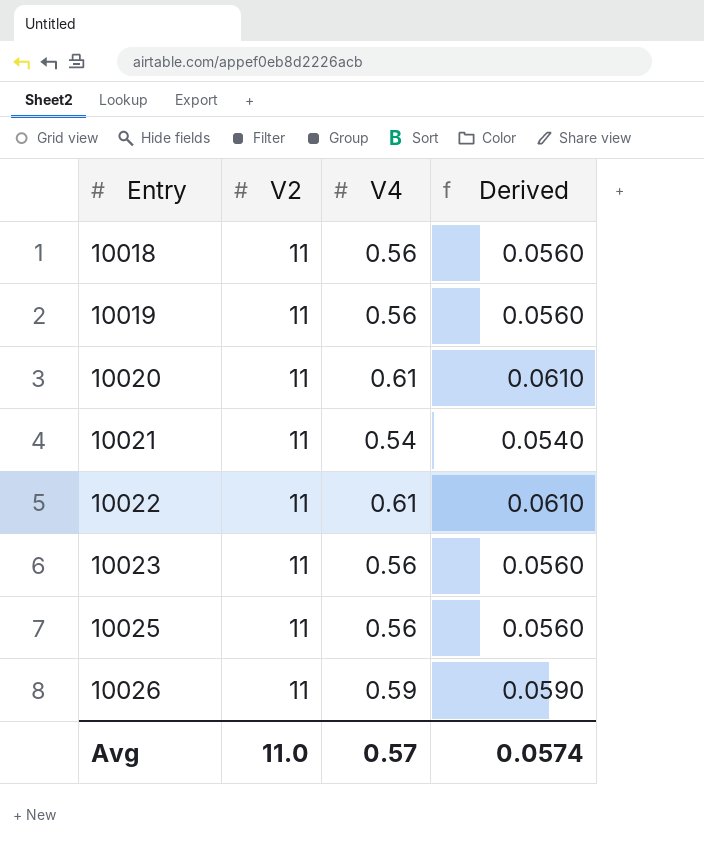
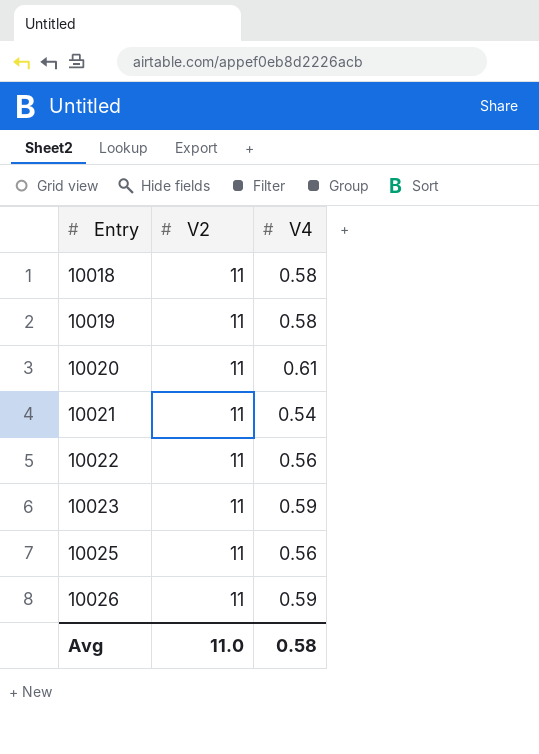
column Derived | formula: [V4] * 0.1 -> none
10018 | V4: 0.56 -> 0.58
10019 | V4: 0.56 -> 0.58
10022 | V4: 0.61 -> 0.56
10023 | V4: 0.56 -> 0.59
Avg | V4: 0.57 -> 0.58

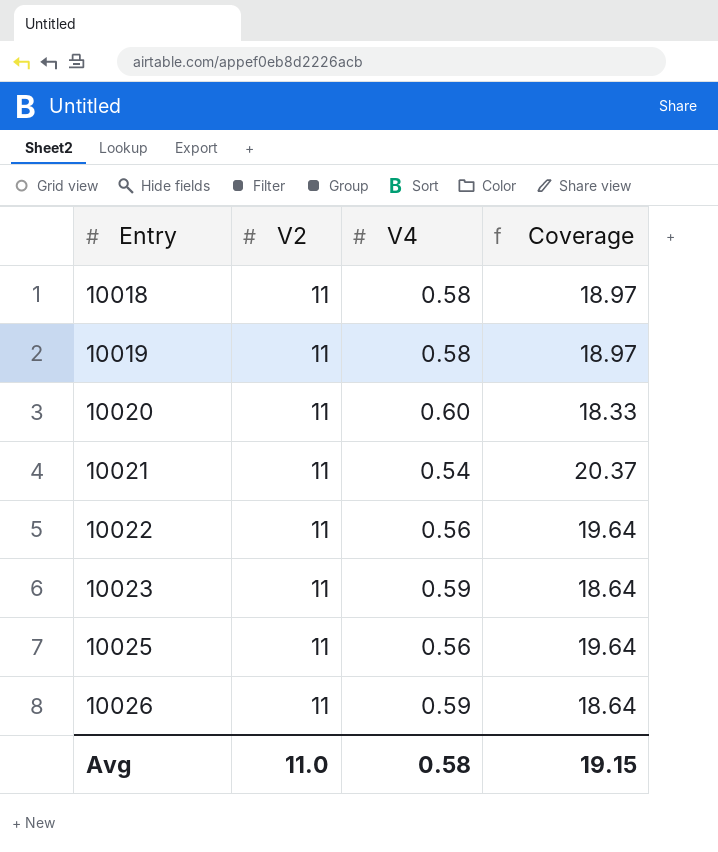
column Coverage | formula: none -> [V2] / [V4]
10020 | V4: 0.61 -> 0.60

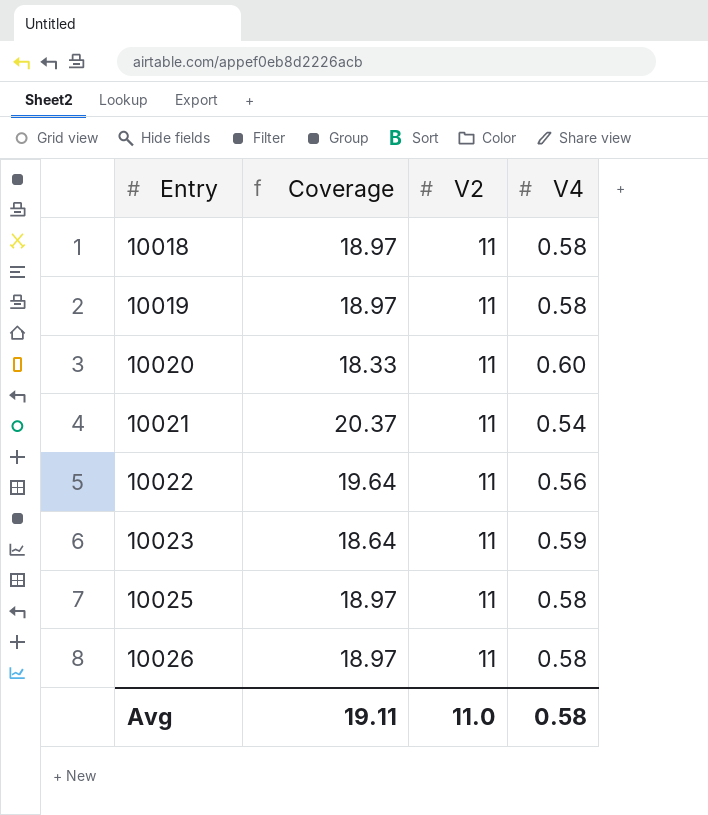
column Coverage | position: 4 -> 2
10025 | Coverage: 19.64 -> 18.97
10025 | V4: 0.56 -> 0.58
10026 | Coverage: 18.64 -> 18.97
10026 | V4: 0.59 -> 0.58
Avg | Coverage: 19.15 -> 19.11

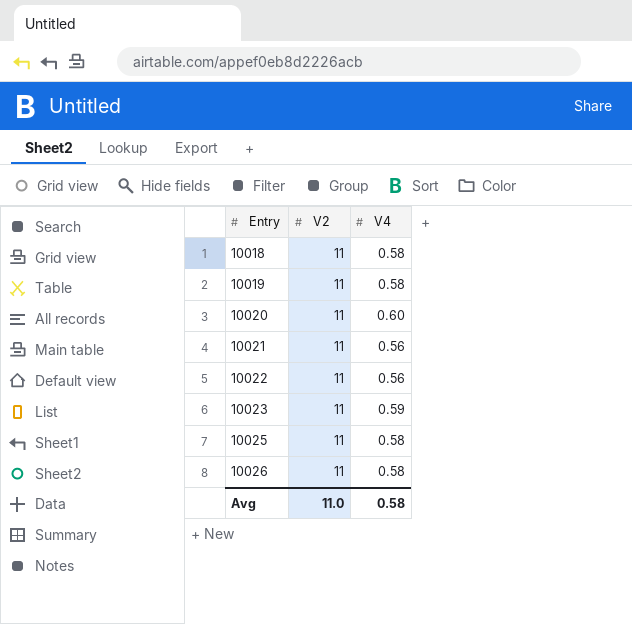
column Coverage | formula: [V2] / [V4] -> none
10021 | V4: 0.54 -> 0.56

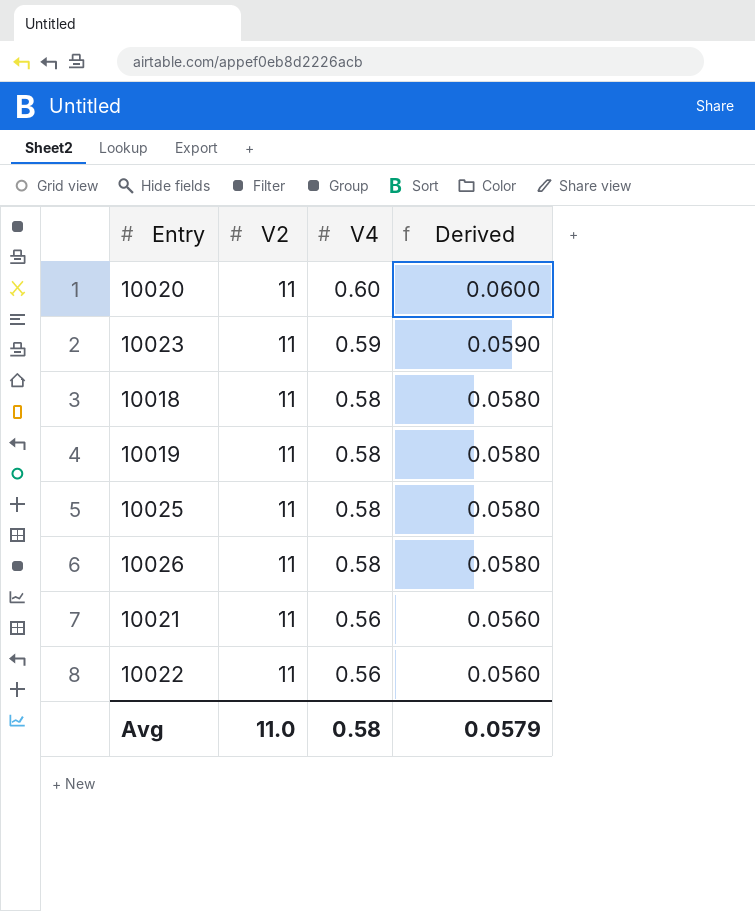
row order: Entry ascending -> V4 descending
column Derived | formula: none -> [V4] * 0.1

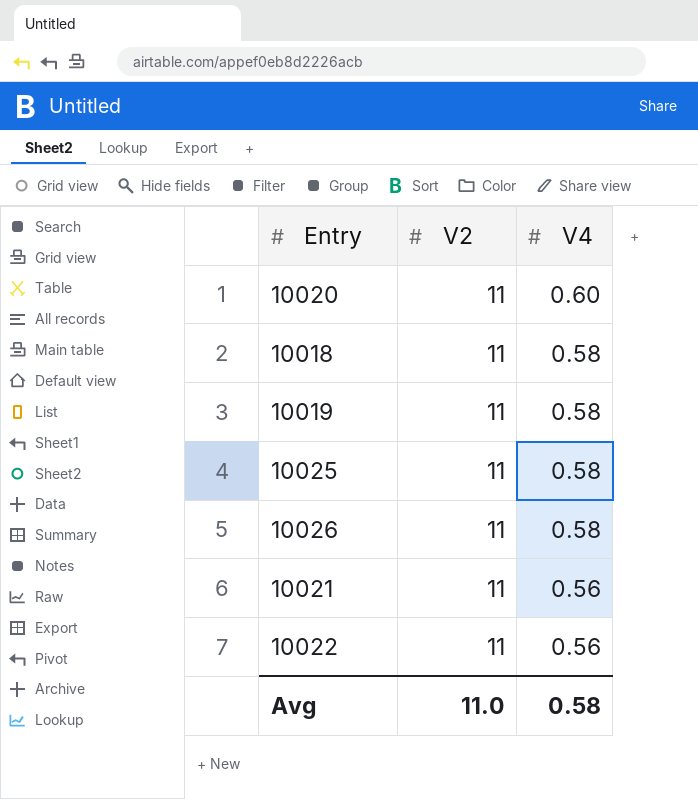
column Derived | formula: [V4] * 0.1 -> none
row 10023: 11 | 0.59 | 0.0590 -> none

